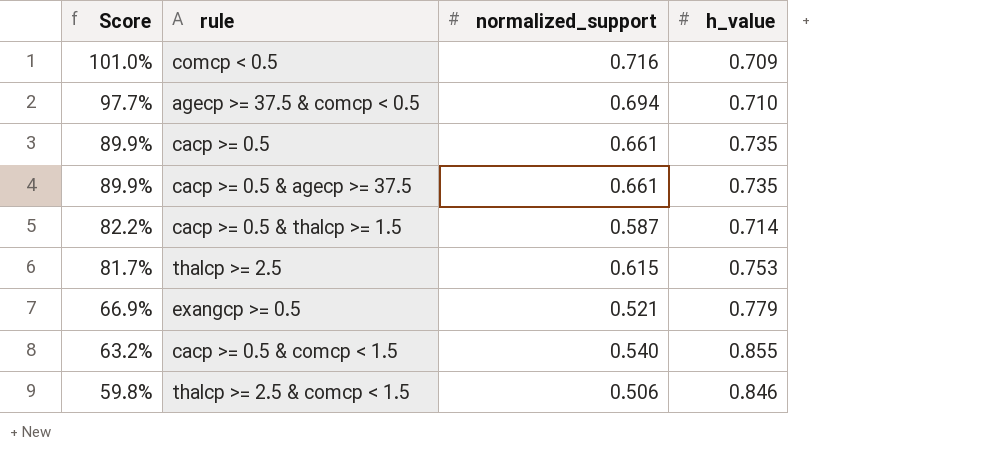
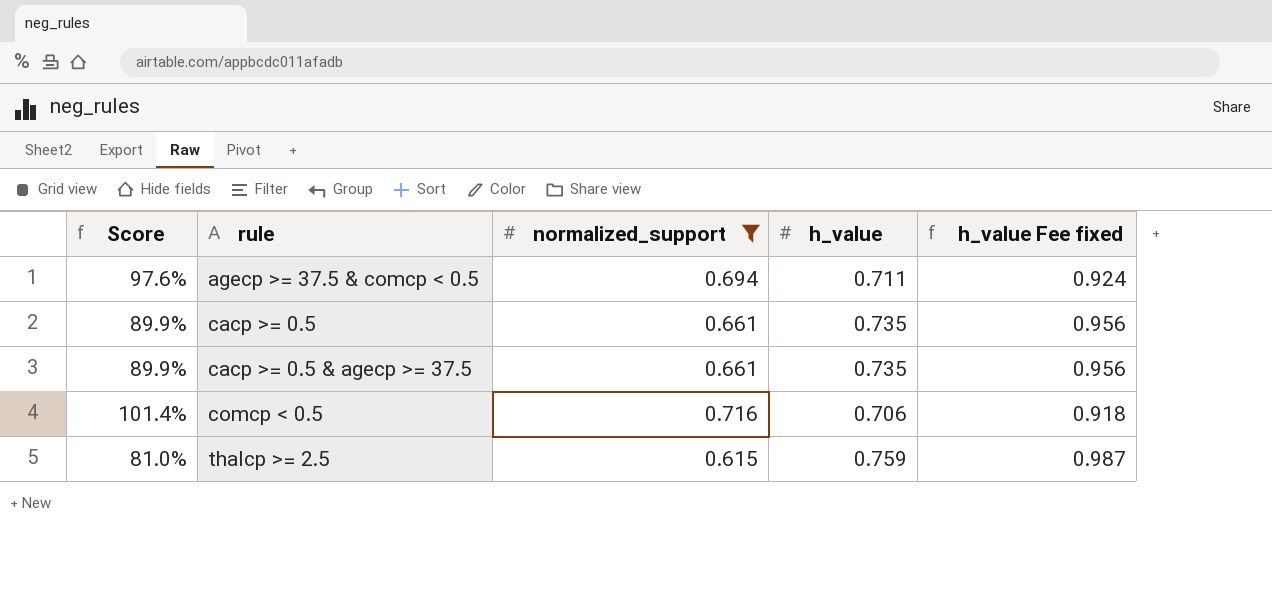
filter: none -> normalized_support >= 0.615
row order: Score descending -> rule ascending
column h_value Fee fixed | formula: none -> [h_value] * 1.3
agecp >= 37.5 & comcp < 0.5 | Score: 97.7% -> 97.6%
agecp >= 37.5 & comcp < 0.5 | h_value: 0.710 -> 0.711
comcp < 0.5 | Score: 101.0% -> 101.4%
comcp < 0.5 | h_value: 0.709 -> 0.706
thalcp >= 2.5 | Score: 81.7% -> 81.0%
thalcp >= 2.5 | h_value: 0.753 -> 0.759

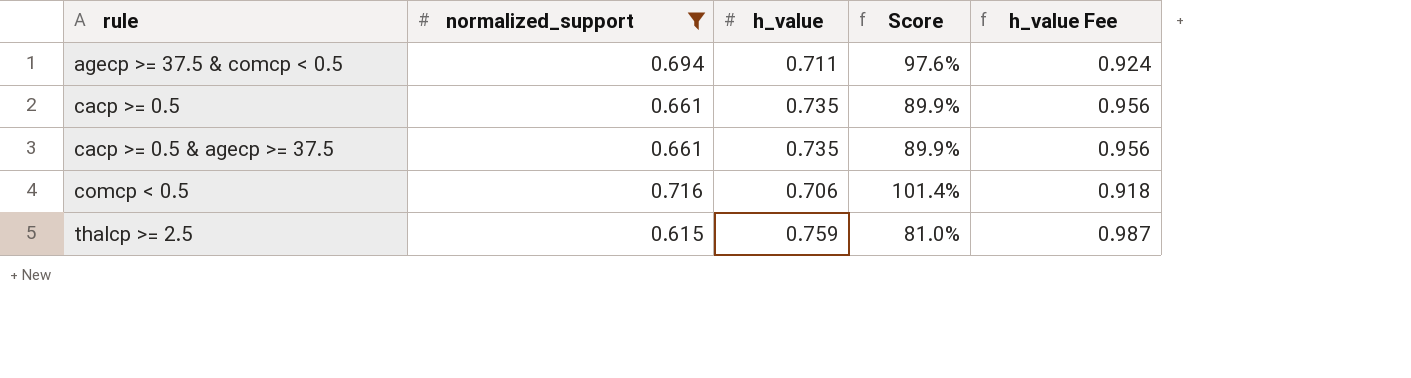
column Score | position: 1 -> 4
column name: h_value Fee fixed -> h_value Fee

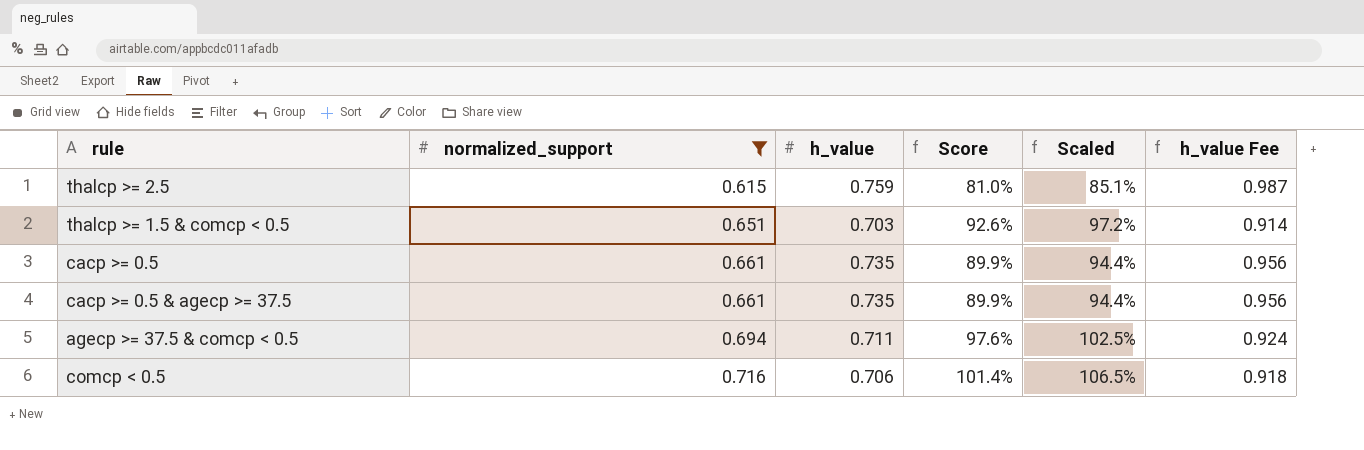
row order: rule ascending -> normalized_support ascending
column Scaled | formula: none -> [Score] * 1.05
row thalcp >= 1.5 & comcp < 0.5: none -> 0.651 | 0.703 | 92.6% | 97.2% | 0.914

